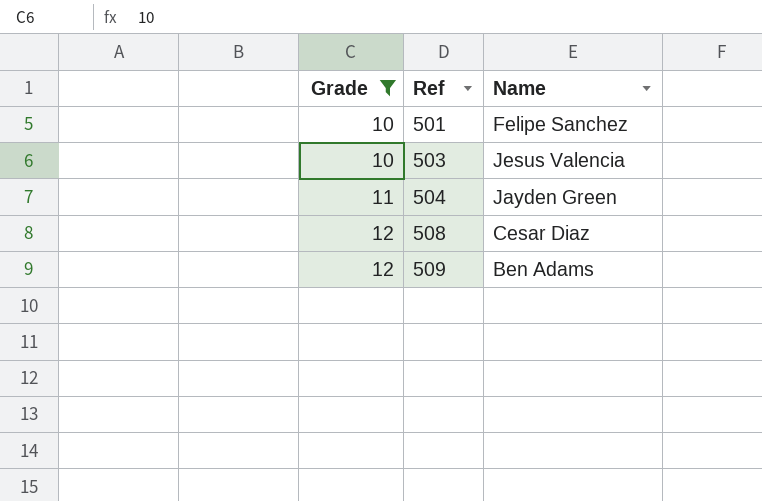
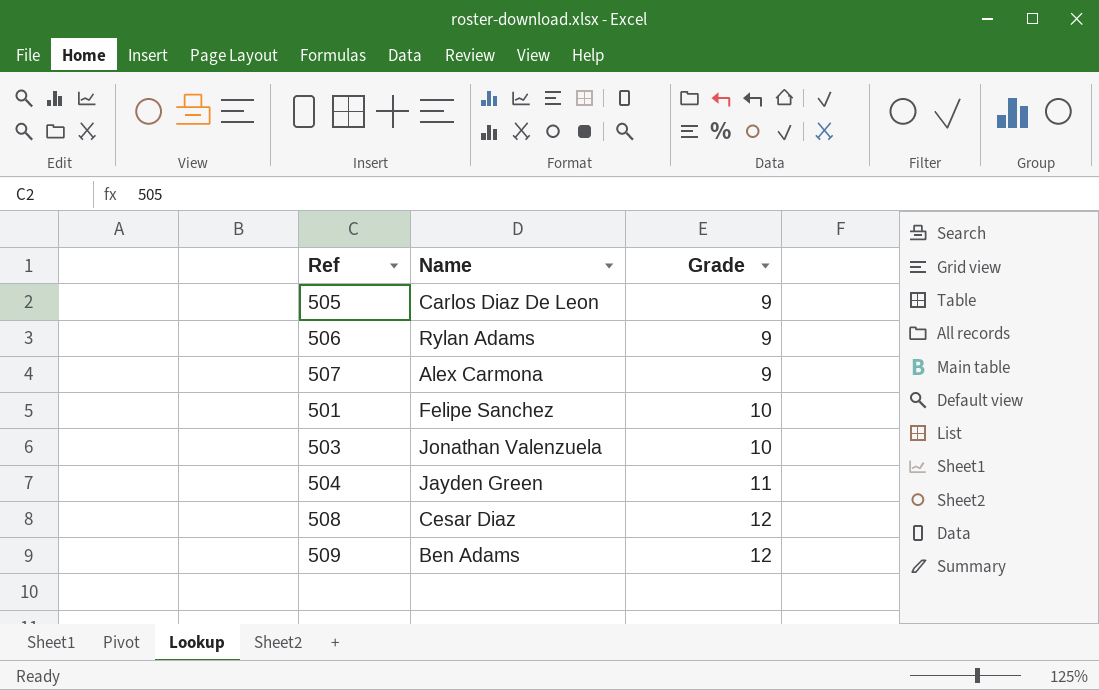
filter: Grade != 9 -> none
column Grade | position: 1 -> 3
503 | Name: Jesus Valencia -> Jonathan Valenzuela

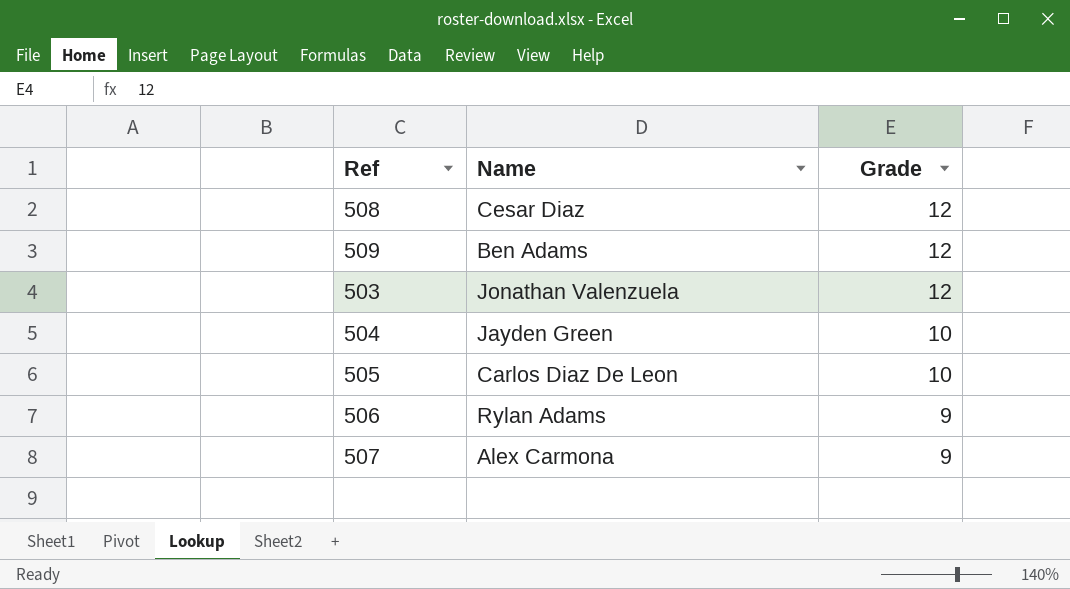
row order: Grade ascending -> Grade descending
row 501: Felipe Sanchez | 10 -> none
503 | Grade: 10 -> 12
504 | Grade: 11 -> 10
505 | Grade: 9 -> 10

